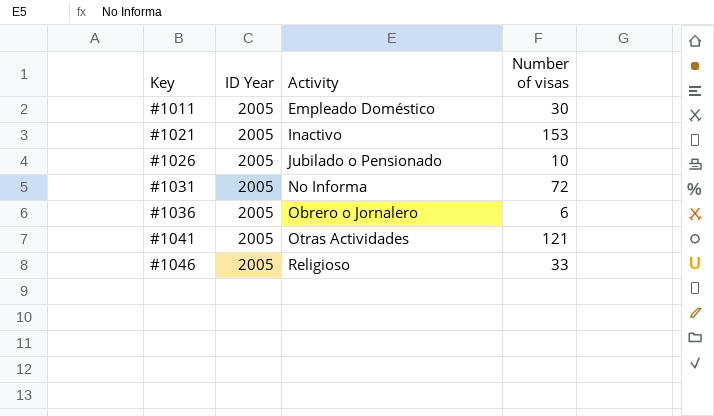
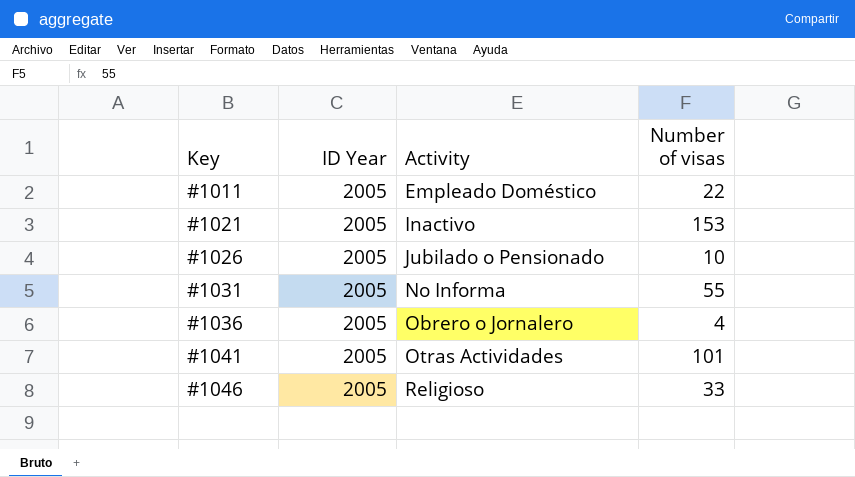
#1011 | Number of visas: 30 -> 22
#1031 | Number of visas: 72 -> 55
#1036 | Number of visas: 6 -> 4
#1041 | Number of visas: 121 -> 101

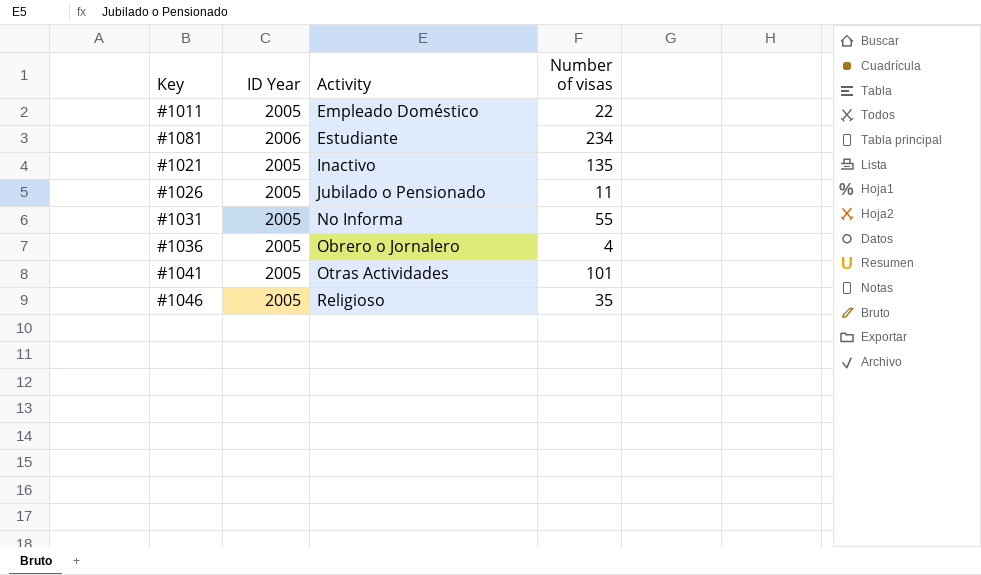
row #1081: none -> 2006 | Estudiante | 234
#1021 | Number of visas: 153 -> 135
#1026 | Number of visas: 10 -> 11
#1046 | Number of visas: 33 -> 35

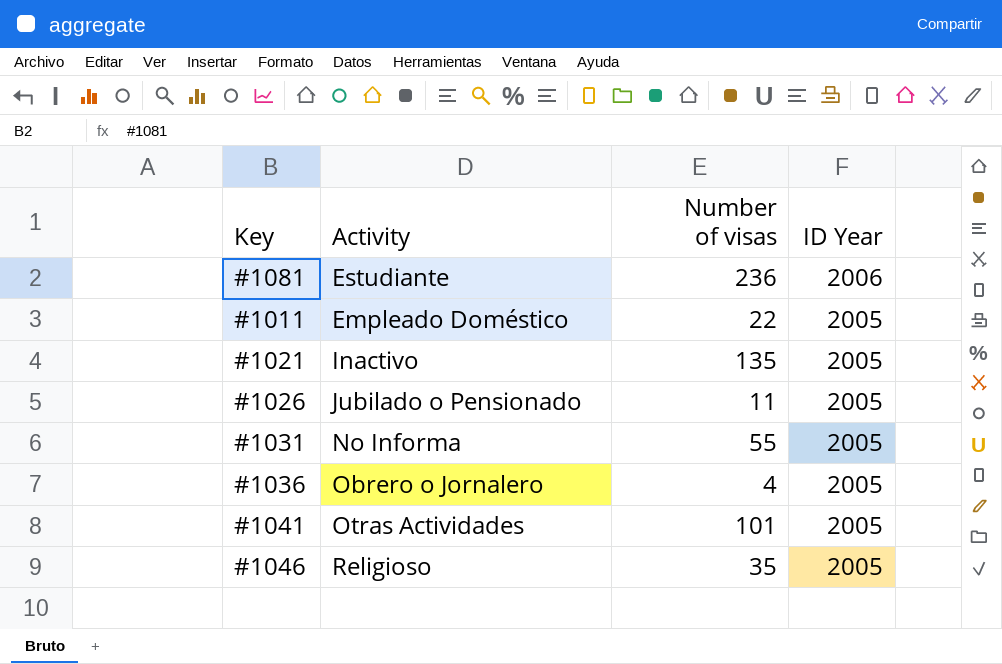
row order: Activity ascending -> ID Year descending
column ID Year | position: 2 -> 4
#1081 | Number of visas: 234 -> 236

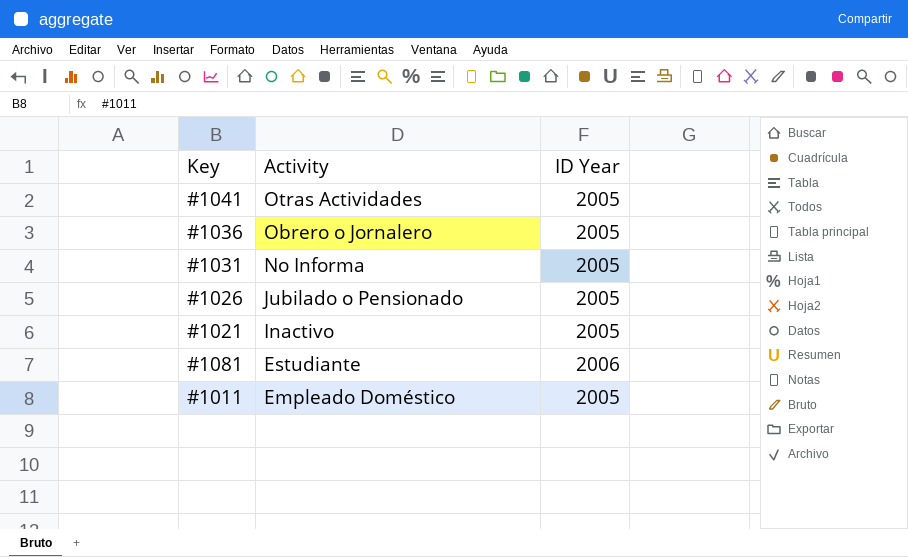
row order: ID Year descending -> Activity descending
column Number of visas | position: 3 -> none
row #1046: Religioso | 35 | 2005 -> none

